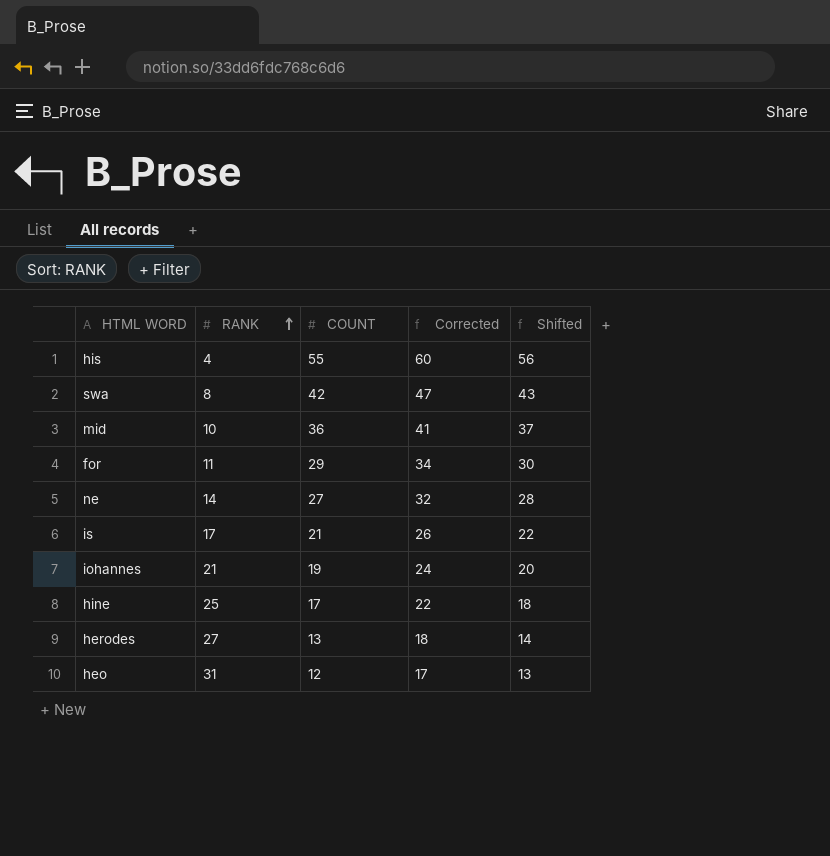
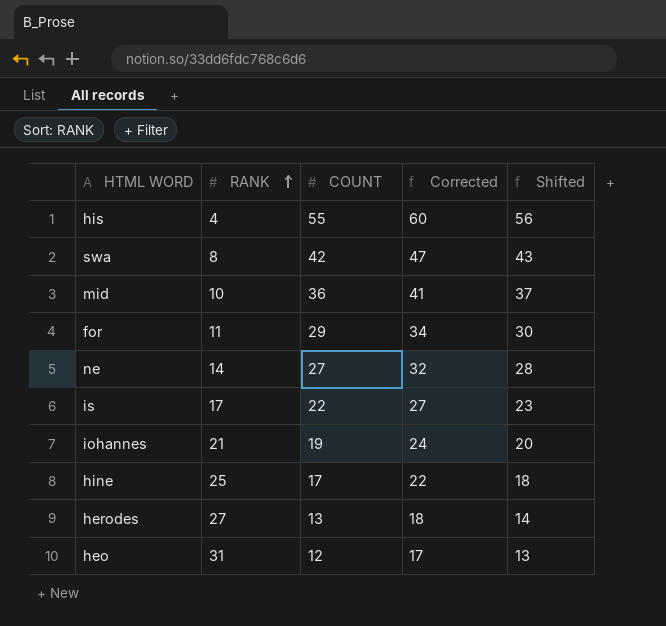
is | COUNT: 21 -> 22
is | Corrected: 26 -> 27
is | Shifted: 22 -> 23

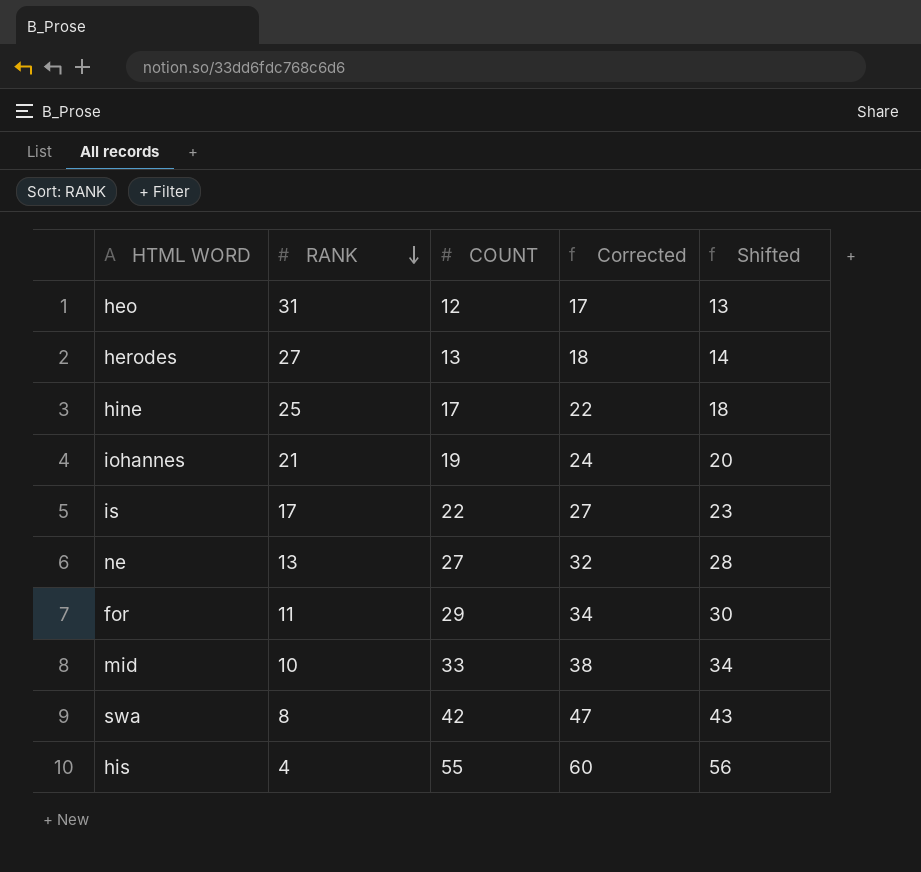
row order: RANK ascending -> RANK descending
ne | RANK: 14 -> 13
mid | COUNT: 36 -> 33
mid | Corrected: 41 -> 38
mid | Shifted: 37 -> 34

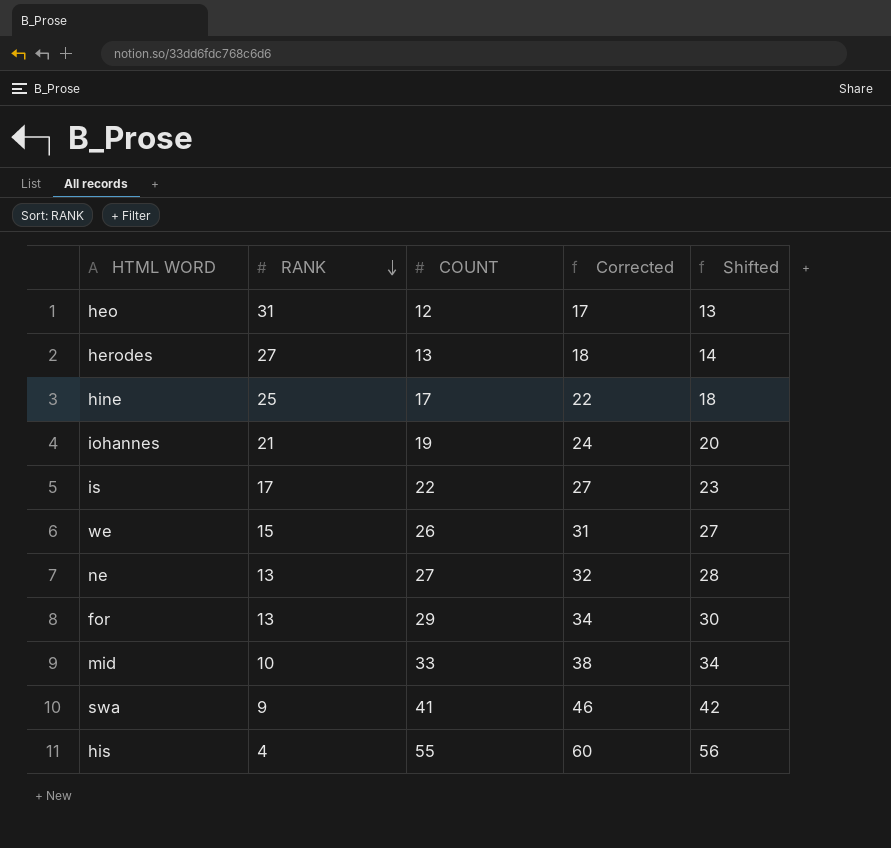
row we: none -> 15 | 26 | 31 | 27
for | RANK: 11 -> 13
swa | RANK: 8 -> 9
swa | COUNT: 42 -> 41
swa | Corrected: 47 -> 46
swa | Shifted: 43 -> 42

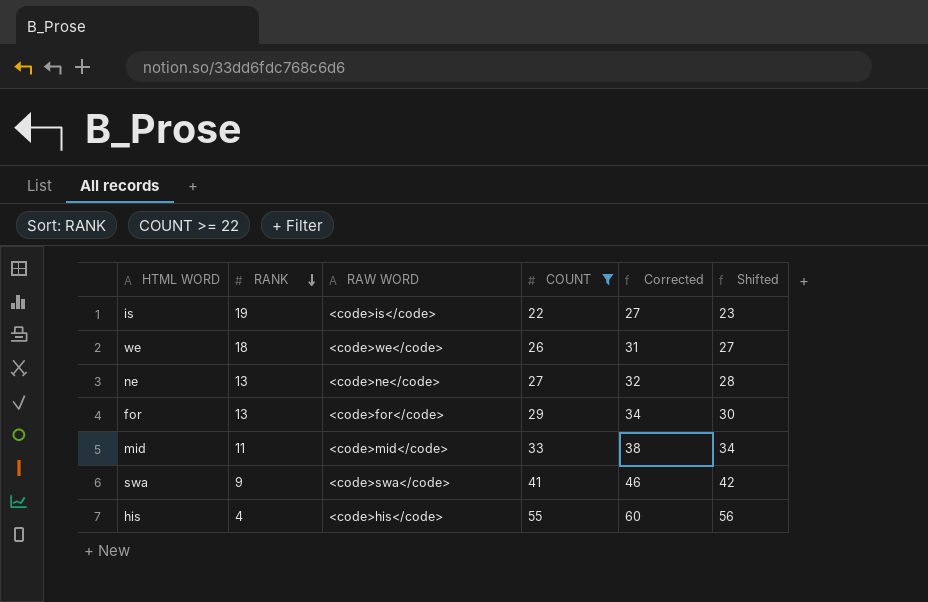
filter: none -> COUNT >= 22
column RAW WORD | position: none -> 3
is | RANK: 17 -> 19
we | RANK: 15 -> 18
mid | RANK: 10 -> 11

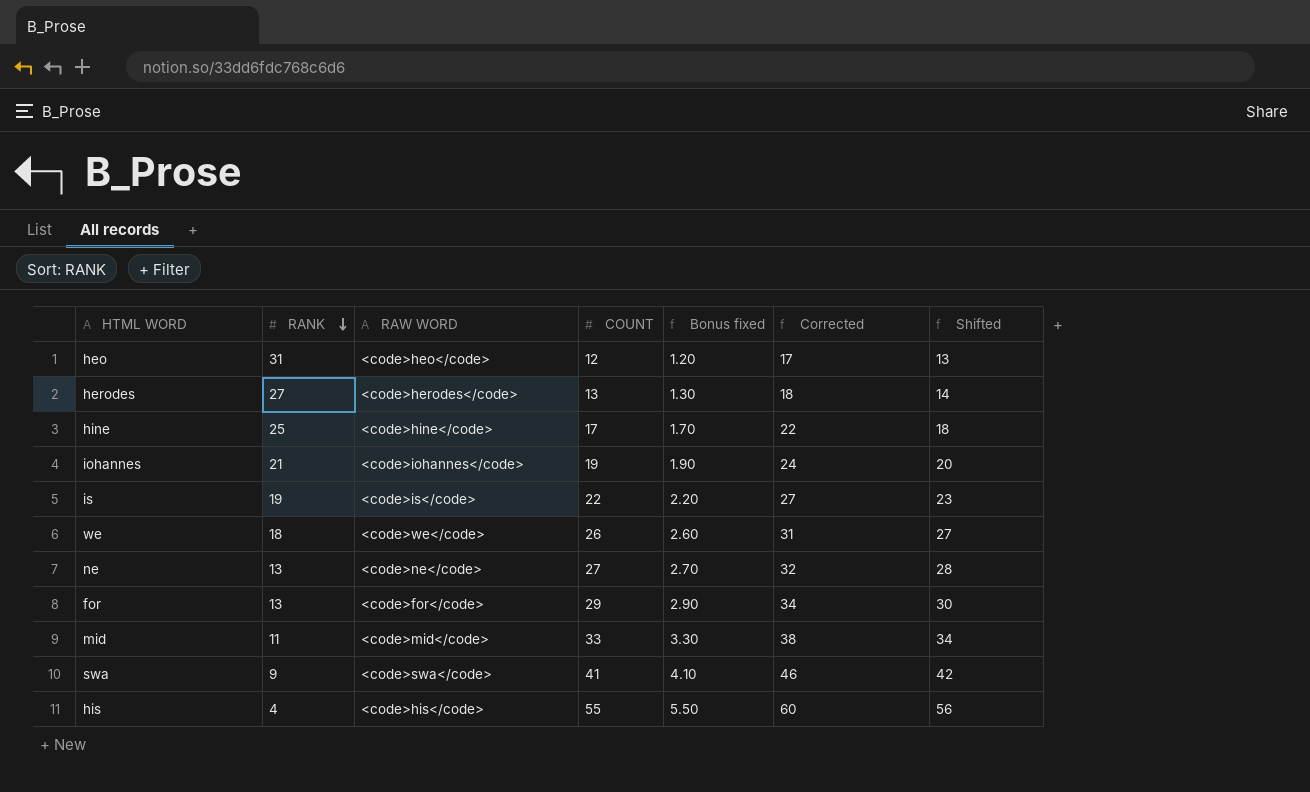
filter: COUNT >= 22 -> none
column Bonus fixed | formula: none -> [COUNT] * 0.1

